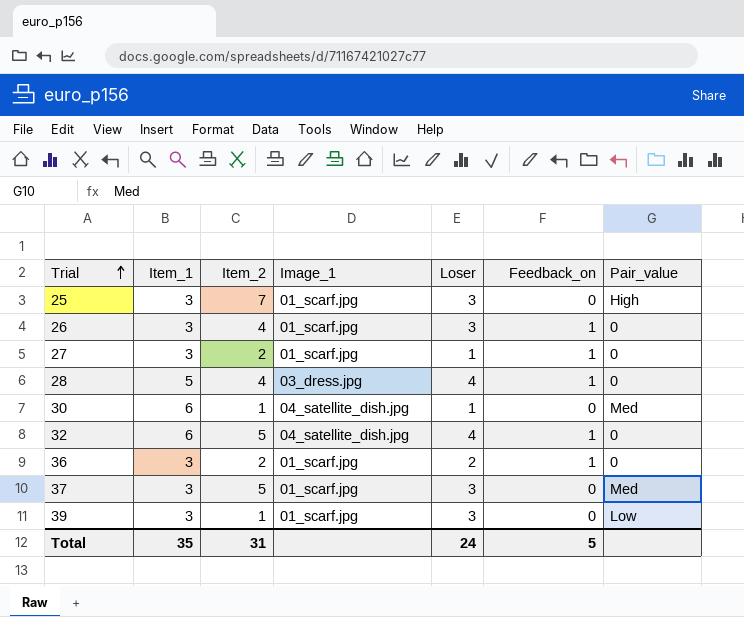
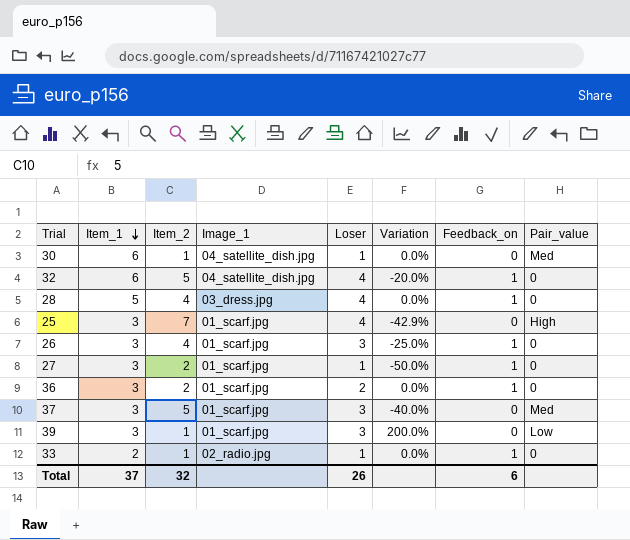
row order: Trial ascending -> Item_1 descending
column Variation | formula: none -> ([Loser] - [Item_2]) / [Item_2]
25 | Loser: 3 -> 4
row 33: none -> 2 | 1 | 02_radio.jpg | 1 | 0.0% | 1 | 0
Total | Item_1: 35 -> 37
Total | Item_2: 31 -> 32
Total | Loser: 24 -> 26
Total | Feedback_on: 5 -> 6

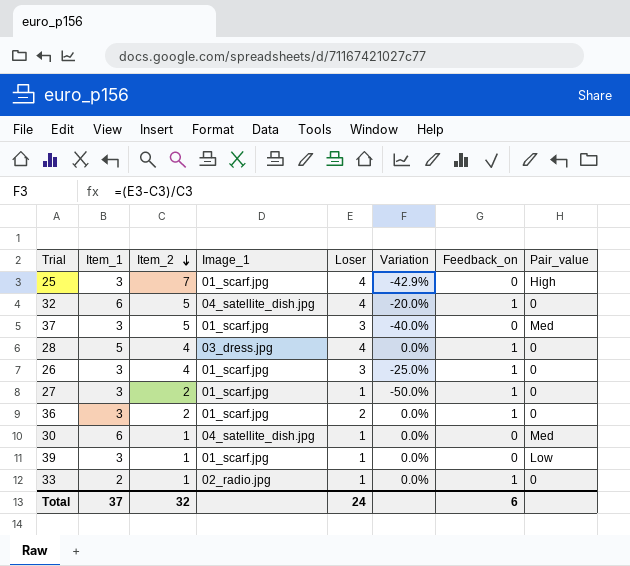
row order: Item_1 descending -> Item_2 descending
39 | Loser: 3 -> 1
39 | Variation: 200.0% -> 0.0%
Total | Loser: 26 -> 24

